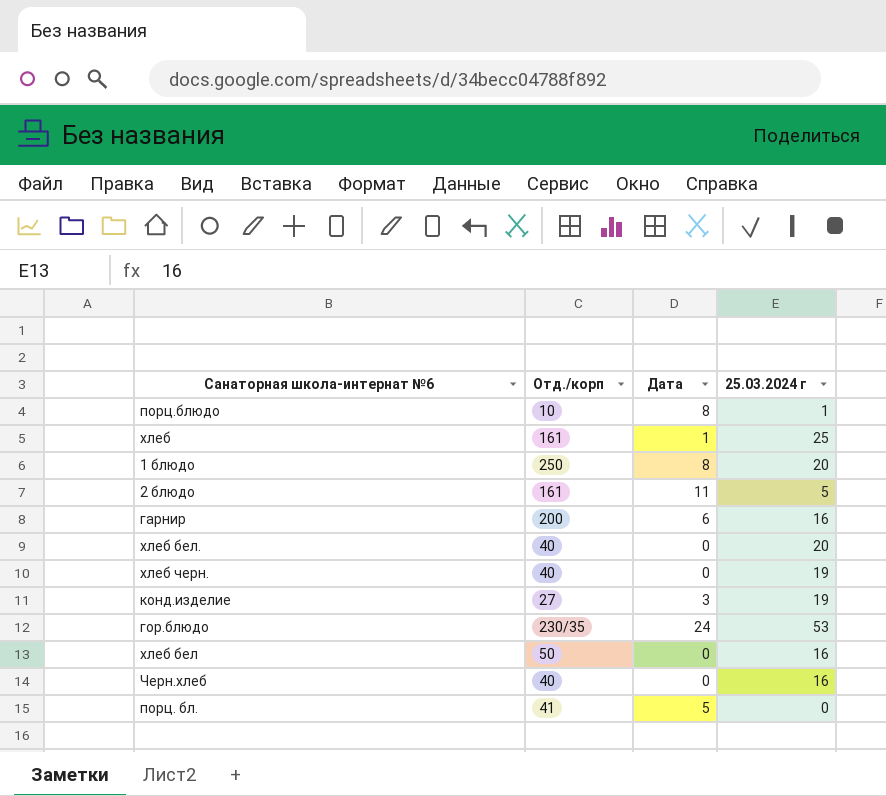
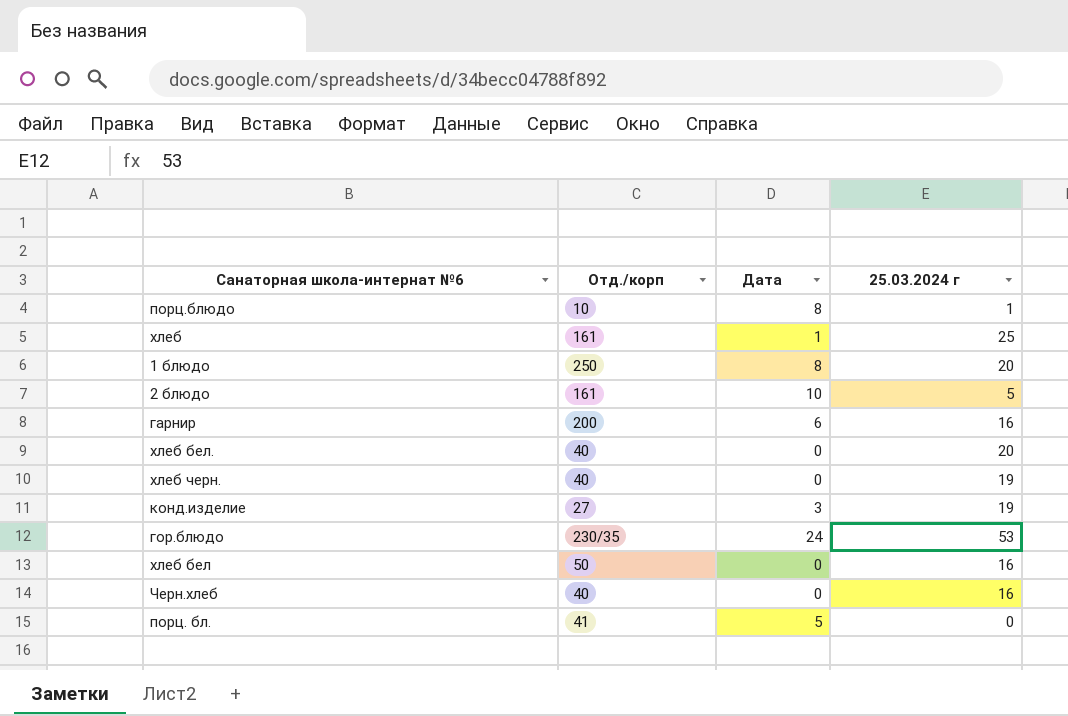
2 блюдо | Дата: 11 -> 10

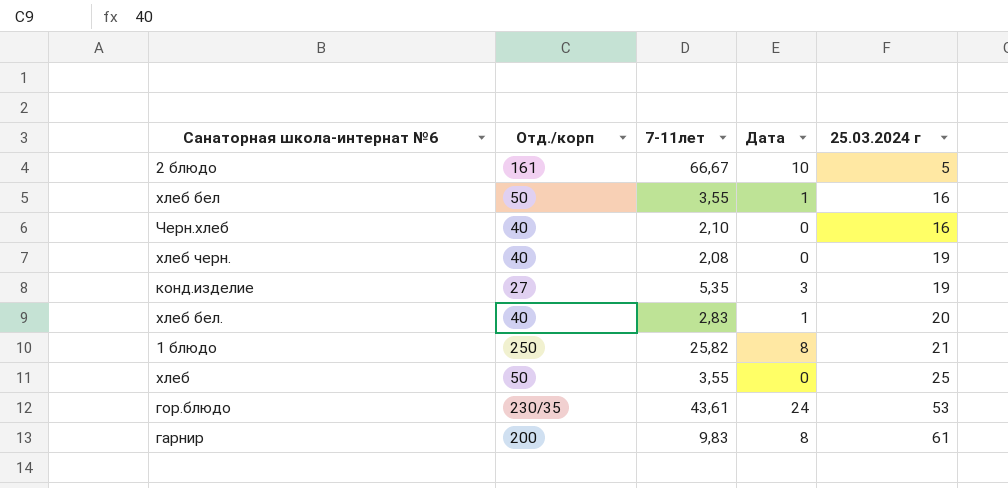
row order: none -> 25.03.2024 г ascending
column 7-11лет | position: none -> 3
row порц.блюдо: 10 | 8 | 1 -> none
row порц. бл.: 41 | 5 | 0 -> none
хлеб бел | Дата: 0 -> 1
хлеб бел. | Дата: 0 -> 1
1 блюдо | 25.03.2024 г: 20 -> 21
хлеб | Отд./корп: 161 -> 50
хлеб | Дата: 1 -> 0
гарнир | Дата: 6 -> 8
гарнир | 25.03.2024 г: 16 -> 61

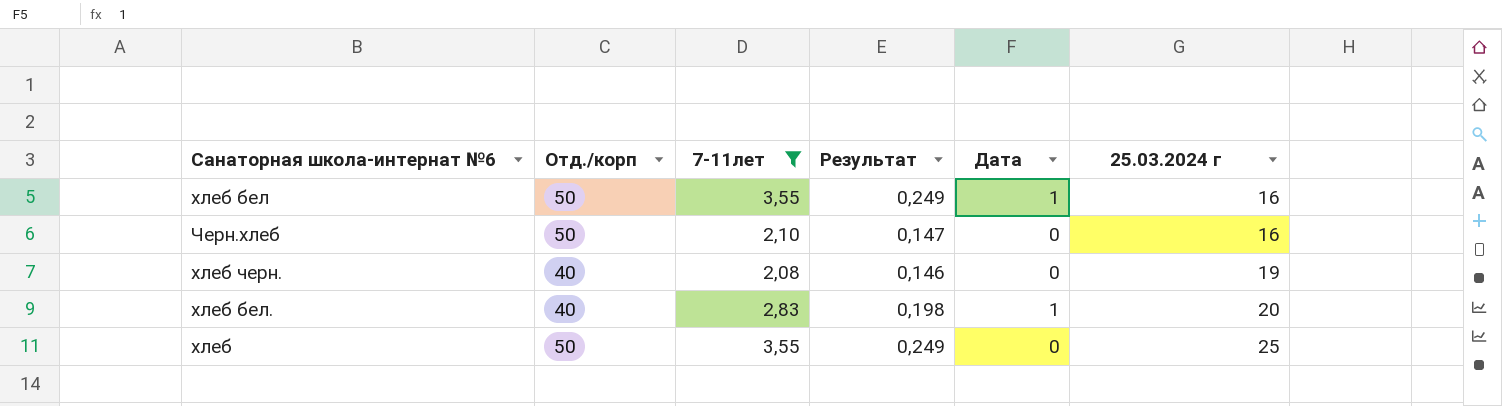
filter: none -> 7-11лет <= 3,55
column Результат | formula: none -> [7-11лет] * 0,07
Черн.хлеб | Отд./корп: 40 -> 50

